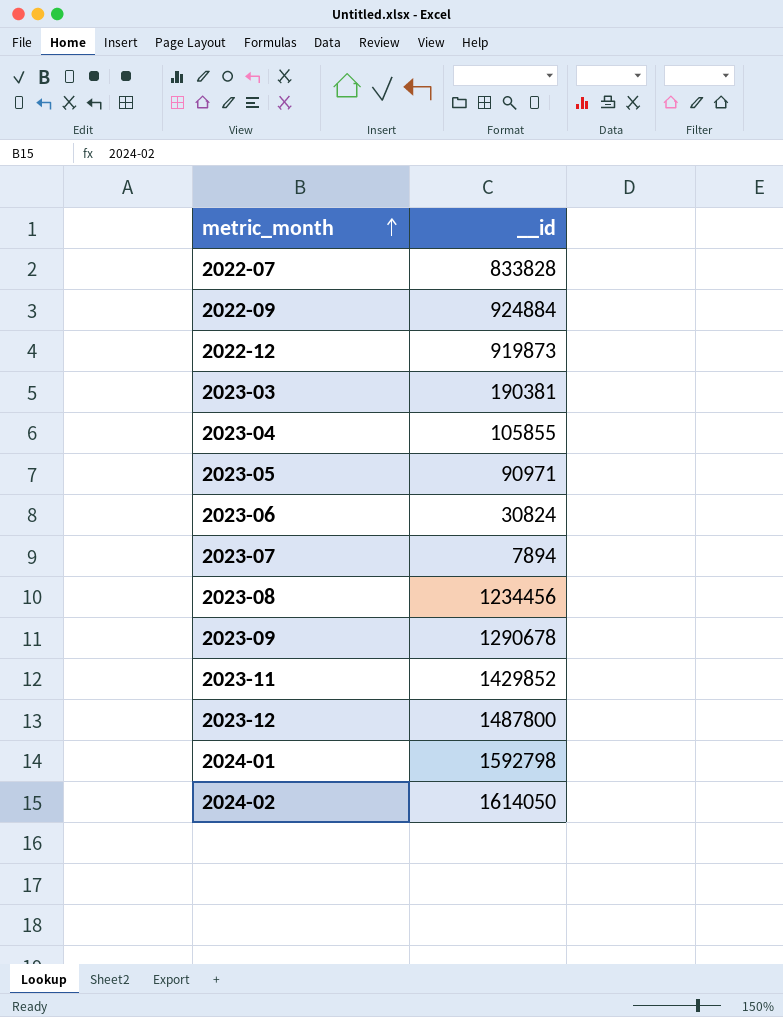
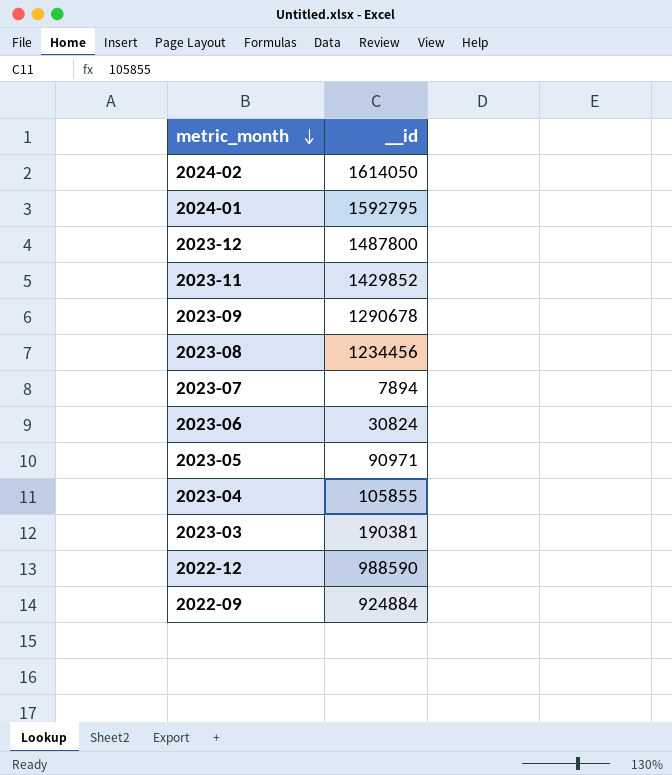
row order: metric_month ascending -> metric_month descending
row 2022-07: 833828 -> none
2024-01 | __id: 1592798 -> 1592795
2022-12 | __id: 919873 -> 988590

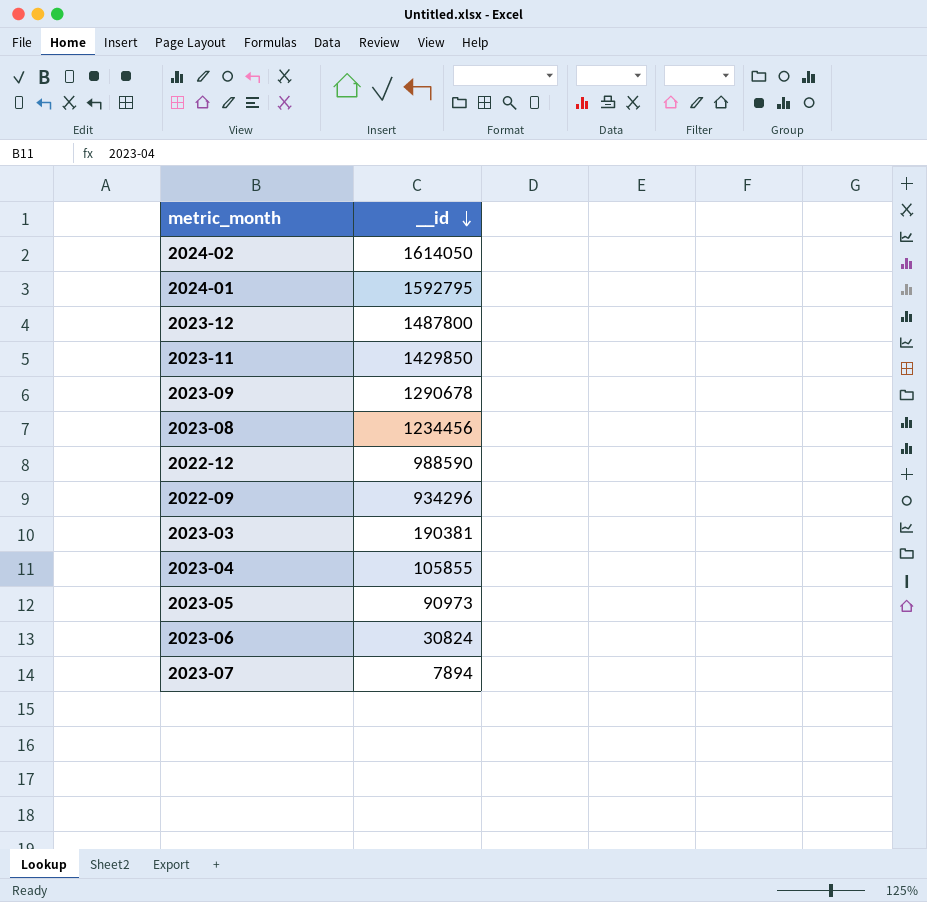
row order: metric_month descending -> __id descending
2023-11 | __id: 1429852 -> 1429850
2022-09 | __id: 924884 -> 934296
2023-05 | __id: 90971 -> 90973

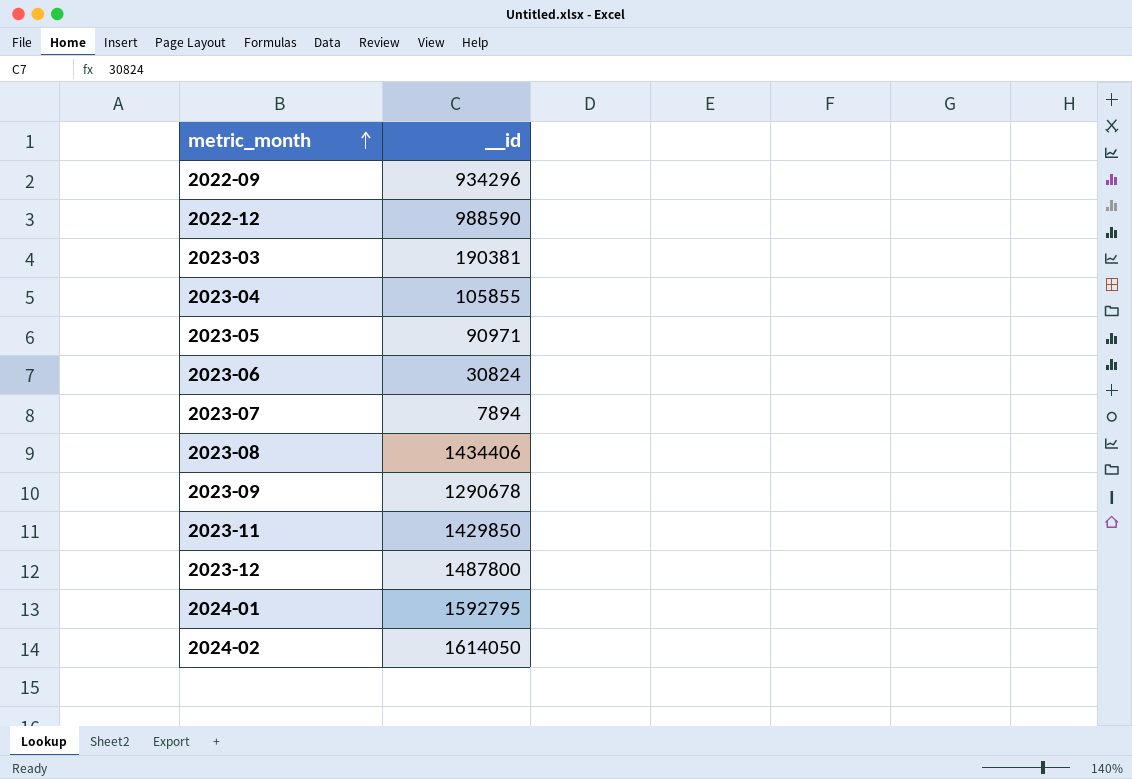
row order: __id descending -> metric_month ascending
2023-05 | __id: 90973 -> 90971
2023-08 | __id: 1234456 -> 1434406

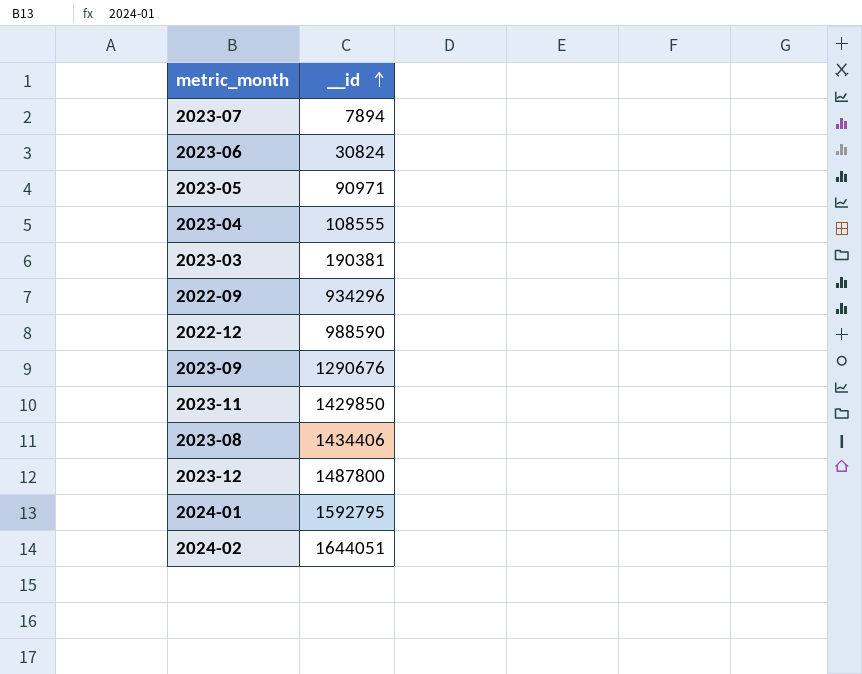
row order: metric_month ascending -> __id ascending
2023-04 | __id: 105855 -> 108555
2023-09 | __id: 1290678 -> 1290676
2024-02 | __id: 1614050 -> 1644051

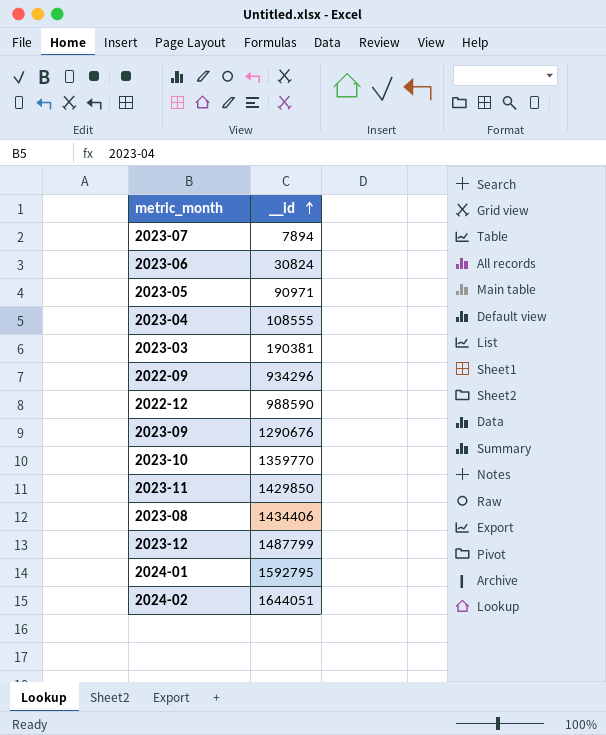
row 2023-10: none -> 1359770
2023-12 | __id: 1487800 -> 1487799

